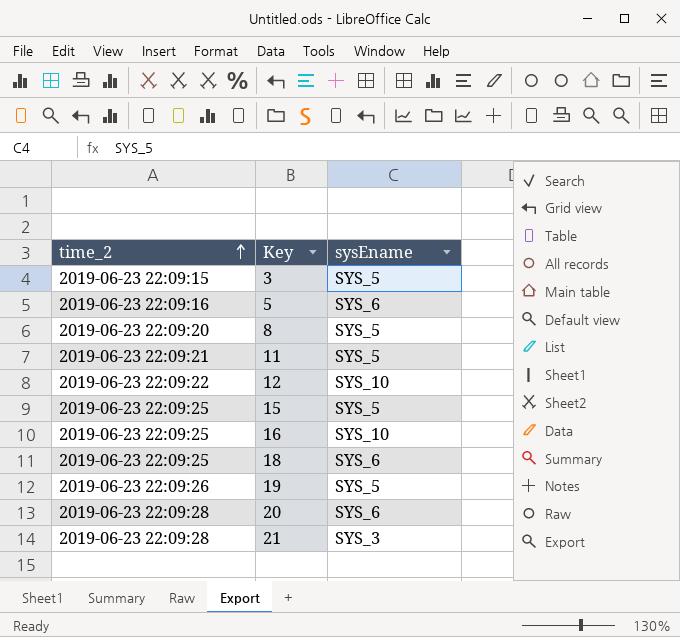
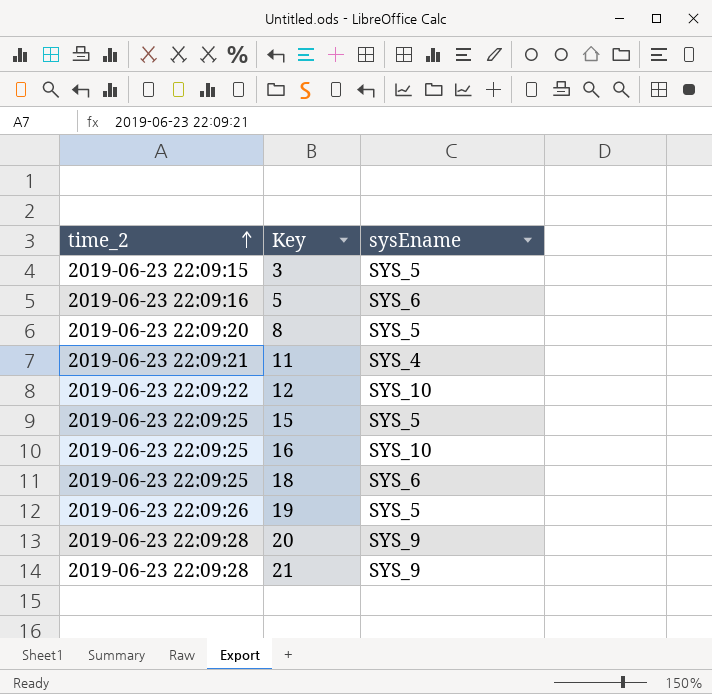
11 | sysEname: SYS_5 -> SYS_4
20 | sysEname: SYS_6 -> SYS_9
21 | sysEname: SYS_3 -> SYS_9

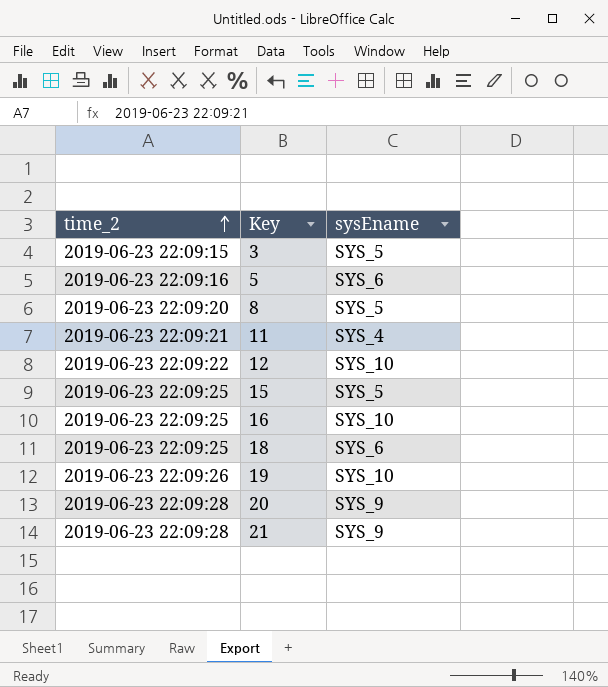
19 | sysEname: SYS_5 -> SYS_10

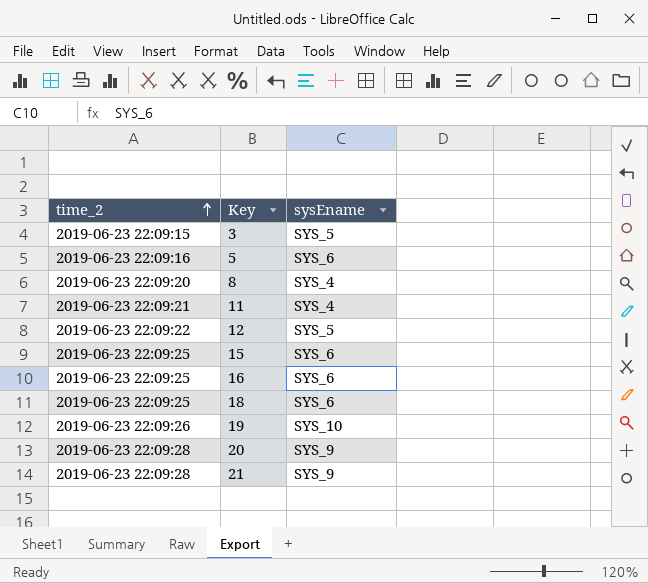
8 | sysEname: SYS_5 -> SYS_4
12 | sysEname: SYS_10 -> SYS_5
15 | sysEname: SYS_5 -> SYS_6
16 | sysEname: SYS_10 -> SYS_6

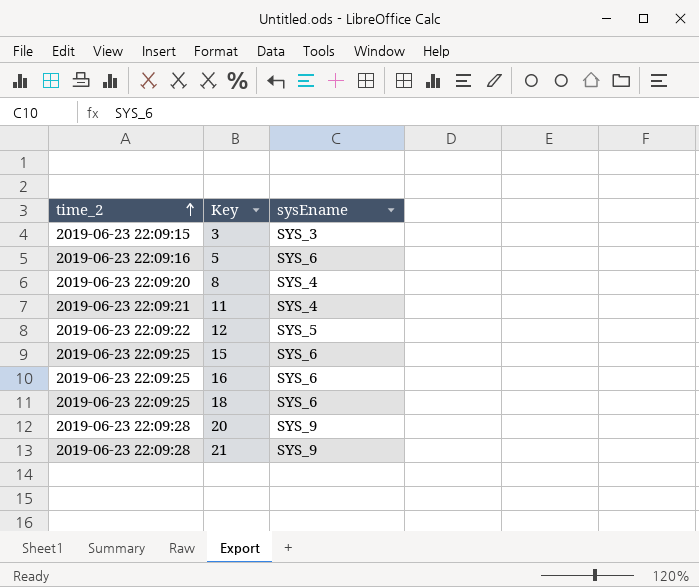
row 19: 2019-06-23 22:09:26 | SYS_10 -> none
3 | sysEname: SYS_5 -> SYS_3

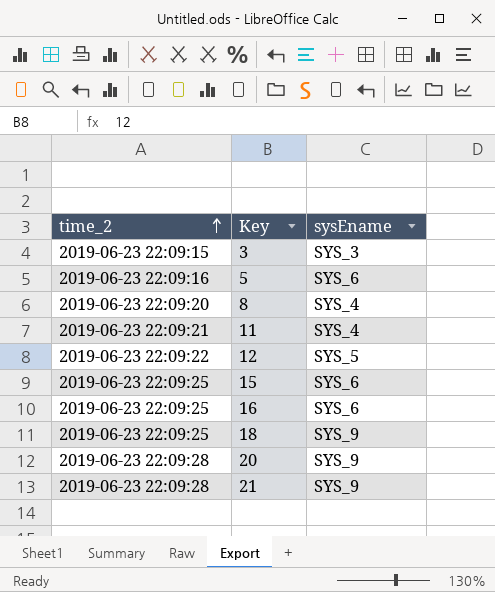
18 | sysEname: SYS_6 -> SYS_9

